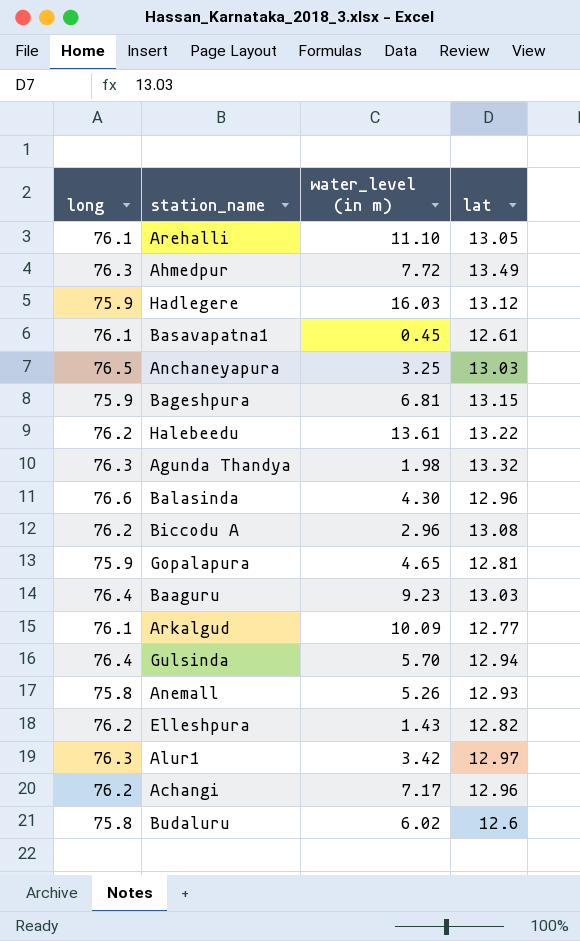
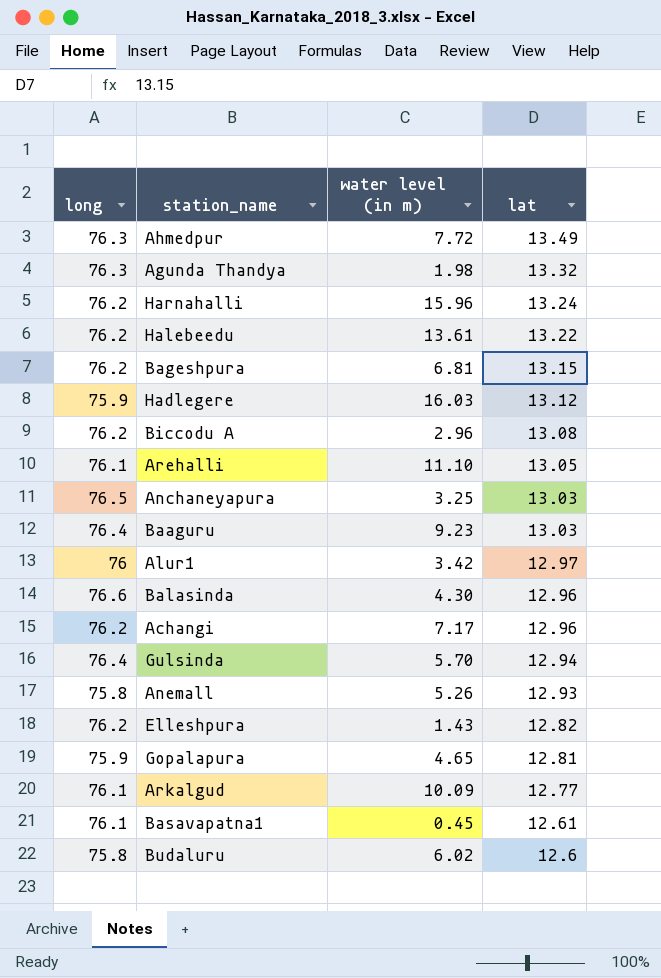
row order: none -> lat descending
column name: water_level (in m) -> water level (in m)
row Harnahalli: none -> 76.2 | 15.96 | 13.24
Bageshpura | long: 75.9 -> 76.2
Alur1 | long: 76.3 -> 76

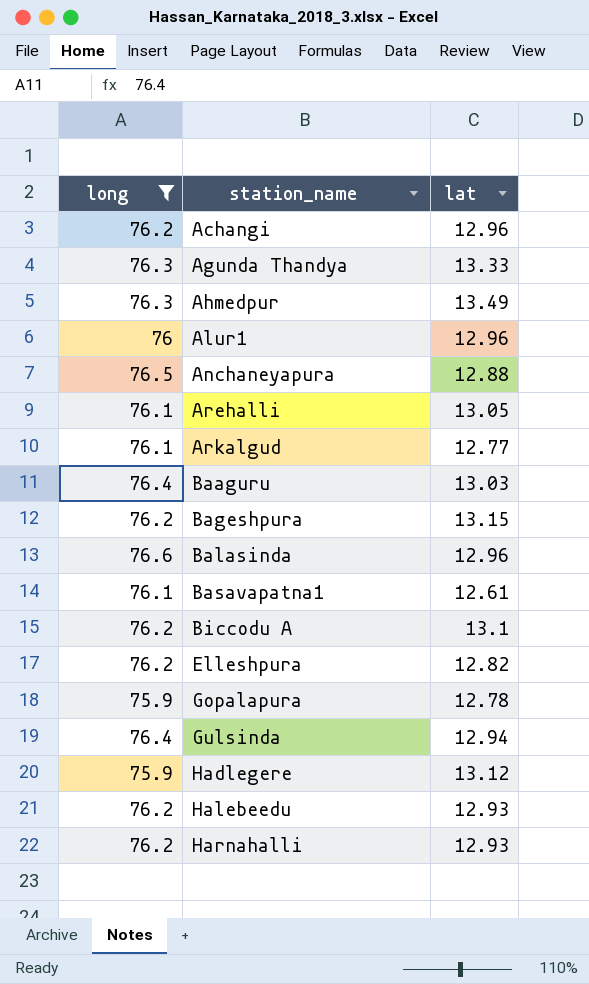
filter: none -> long != 75.8
row order: lat descending -> station_name ascending
column water level (in m) | position: 3 -> none
Agunda Thandya | lat: 13.32 -> 13.33
Alur1 | lat: 12.97 -> 12.96
Anchaneyapura | lat: 13.03 -> 12.88
Biccodu A | lat: 13.08 -> 13.1
Gopalapura | lat: 12.81 -> 12.78
Halebeedu | lat: 13.22 -> 12.93
Harnahalli | lat: 13.24 -> 12.93

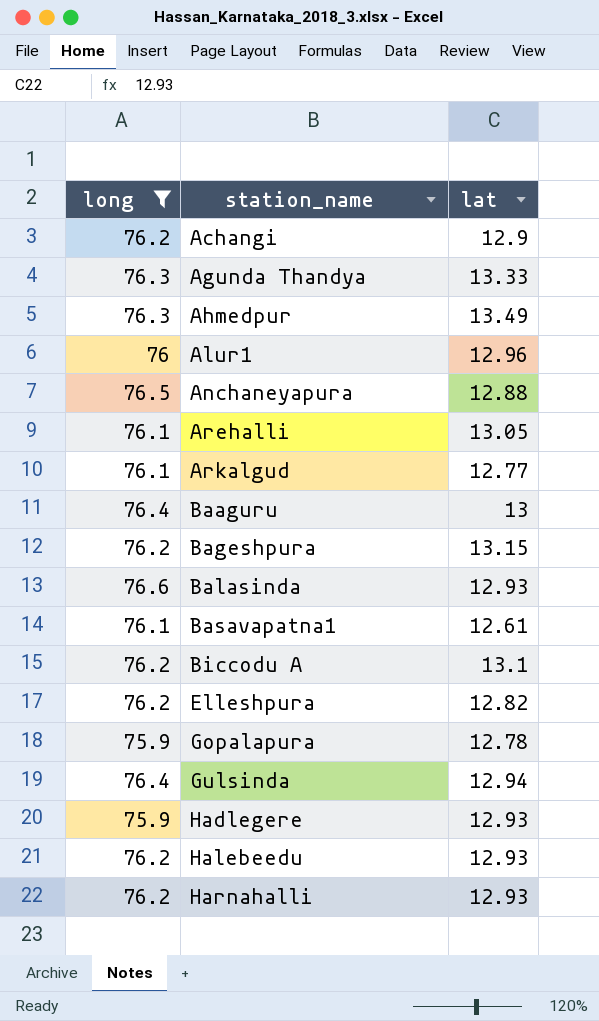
Achangi | lat: 12.96 -> 12.9
Baaguru | lat: 13.03 -> 13
Balasinda | lat: 12.96 -> 12.93
Hadlegere | lat: 13.12 -> 12.93

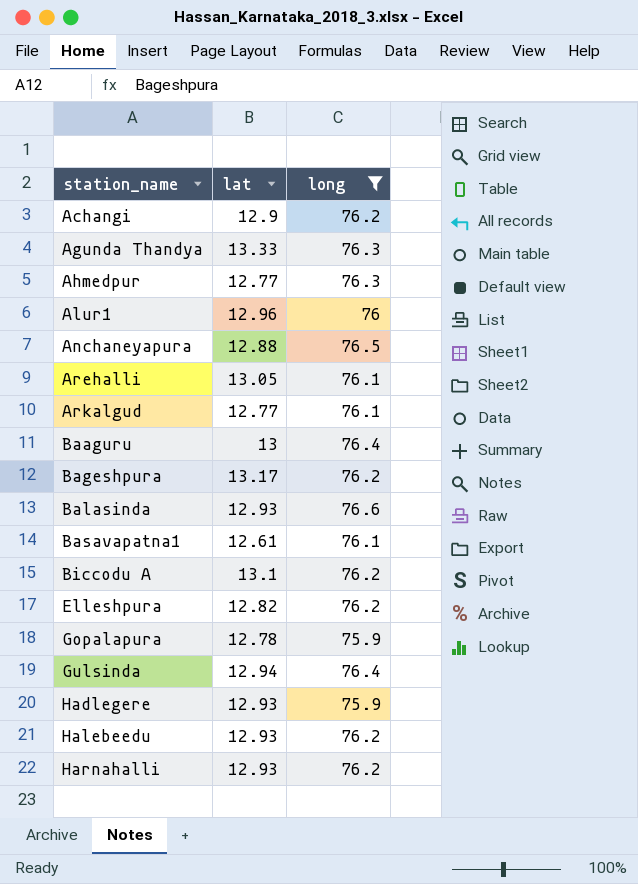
column long | position: 1 -> 3
Ahmedpur | lat: 13.49 -> 12.77
Bageshpura | lat: 13.15 -> 13.17

